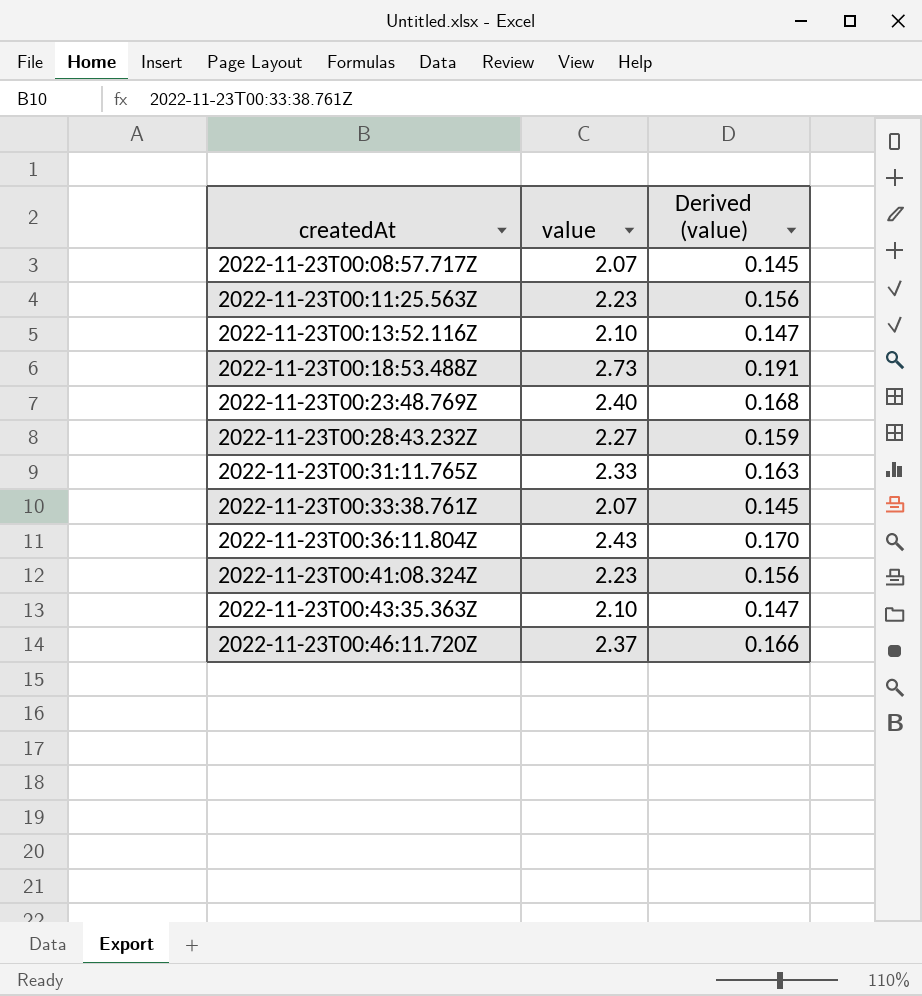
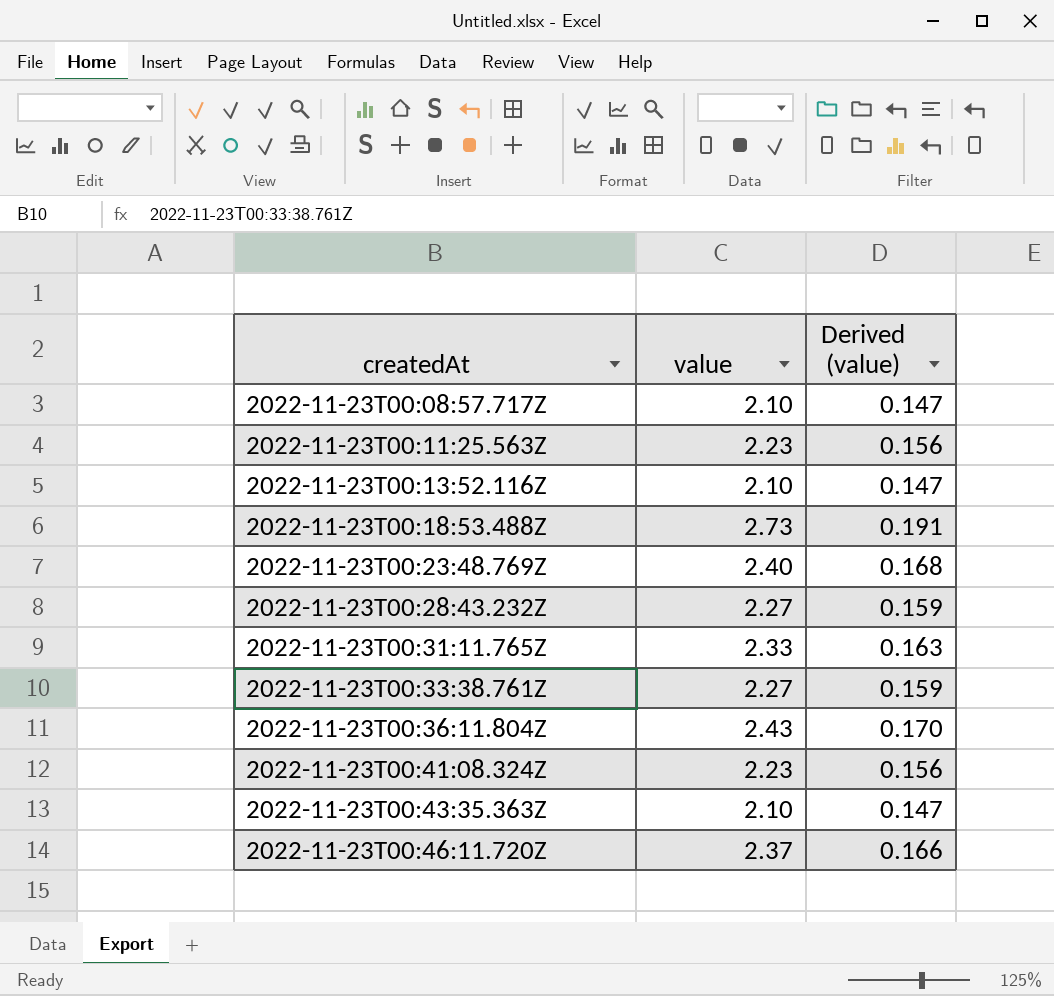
2022-11-23T00:08:57.717Z | value: 2.07 -> 2.10
2022-11-23T00:08:57.717Z | Derived (value): 0.145 -> 0.147
2022-11-23T00:33:38.761Z | value: 2.07 -> 2.27
2022-11-23T00:33:38.761Z | Derived (value): 0.145 -> 0.159

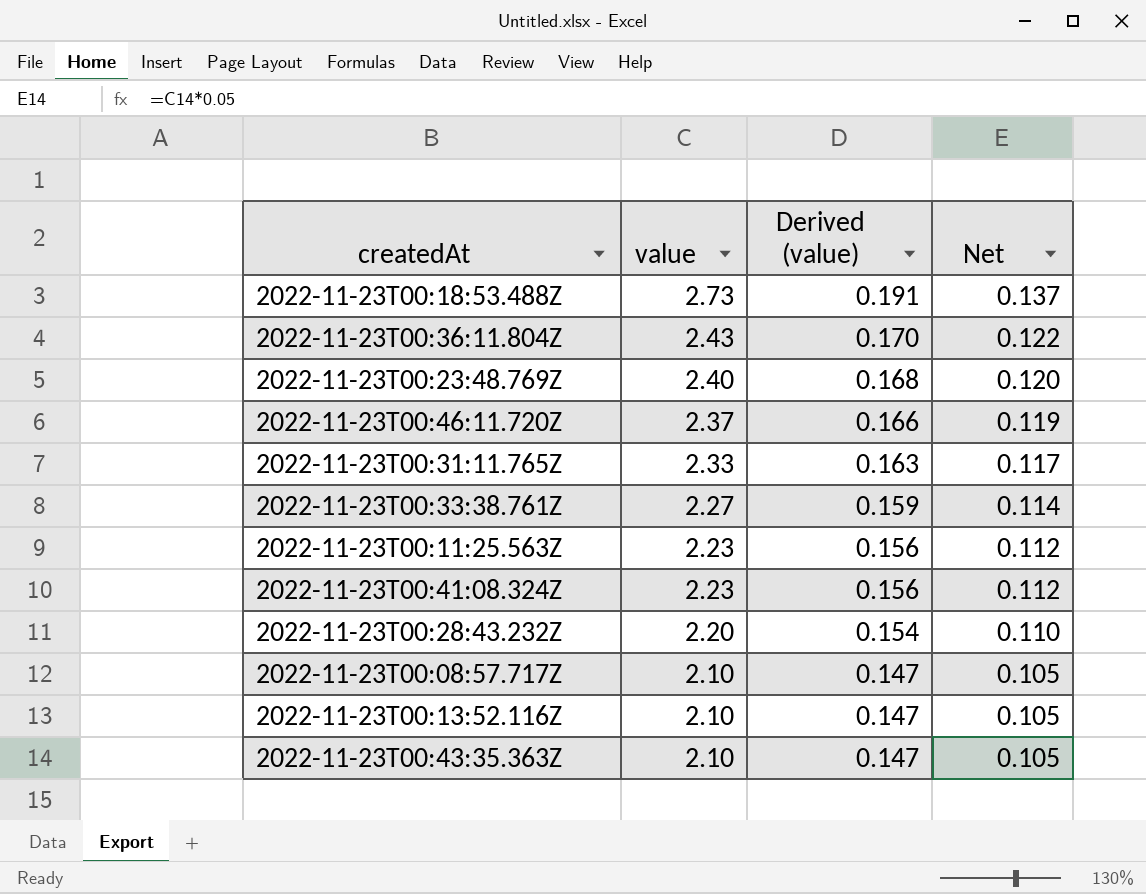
row order: createdAt ascending -> value descending
column Net | formula: none -> [value] * 0.05
2022-11-23T00:28:43.232Z | value: 2.27 -> 2.20
2022-11-23T00:28:43.232Z | Derived (value): 0.159 -> 0.154

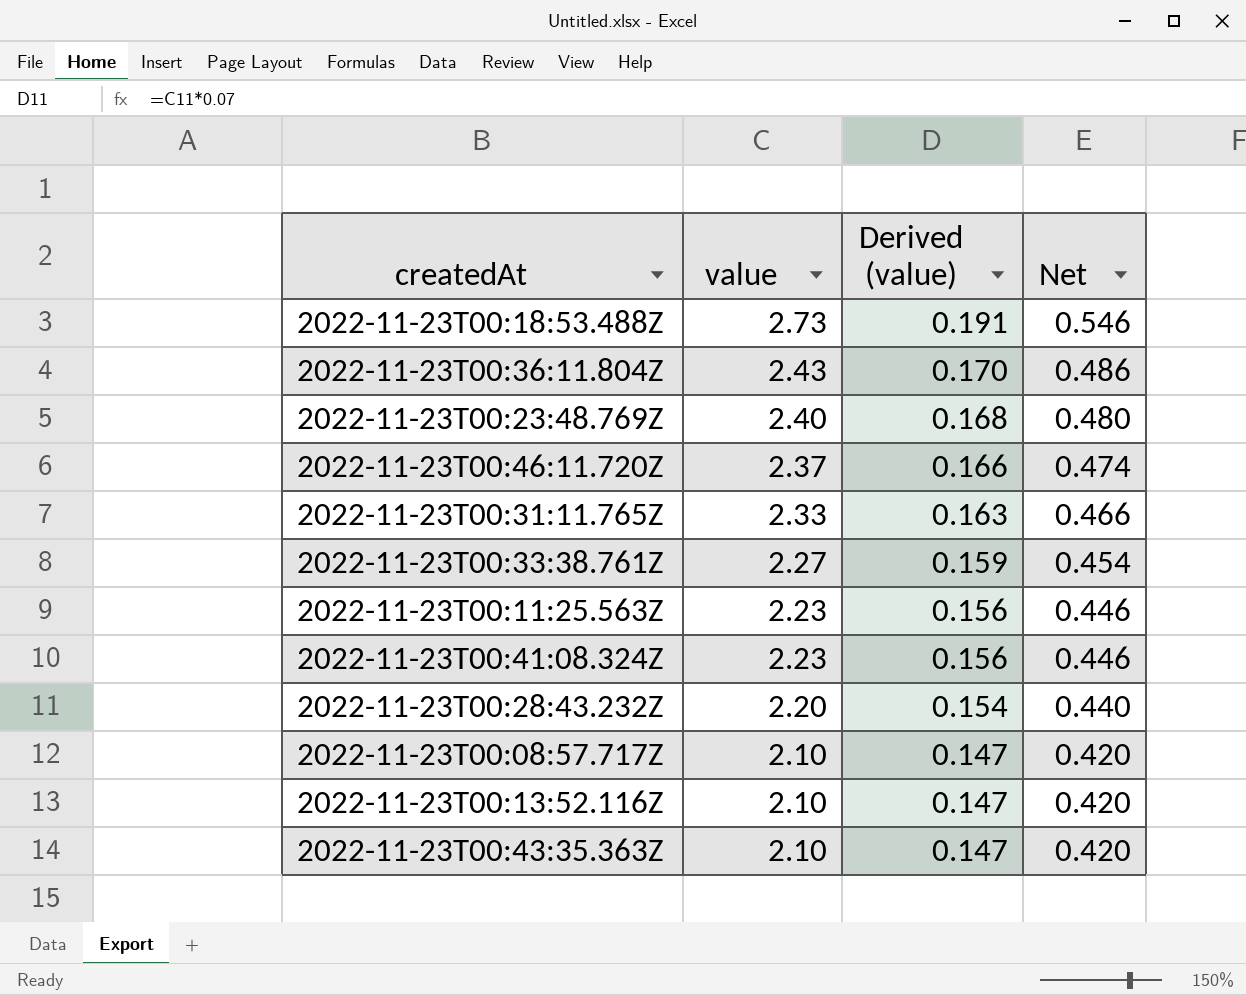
column Net | formula: [value] * 0.05 -> [value] * 0.2

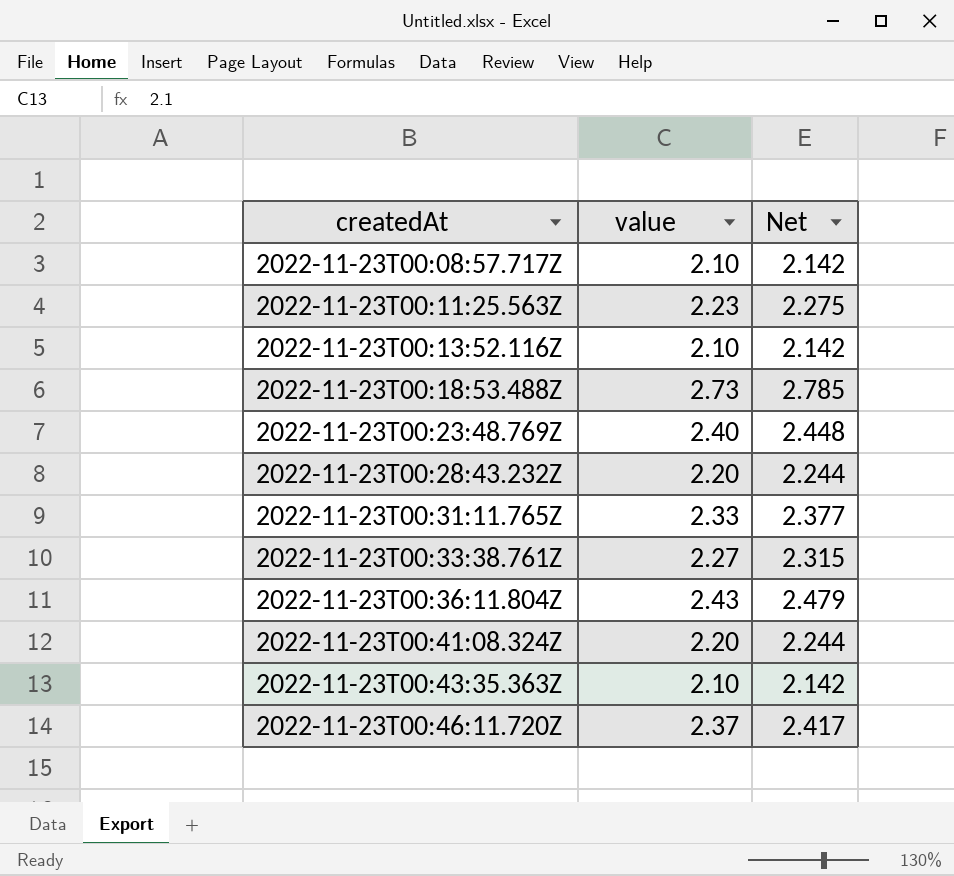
row order: value descending -> createdAt ascending
column Derived (value) | formula: [value] * 0.07 -> none
column Net | formula: [value] * 0.2 -> [value] * 1.02
2022-11-23T00:41:08.324Z | value: 2.23 -> 2.20

